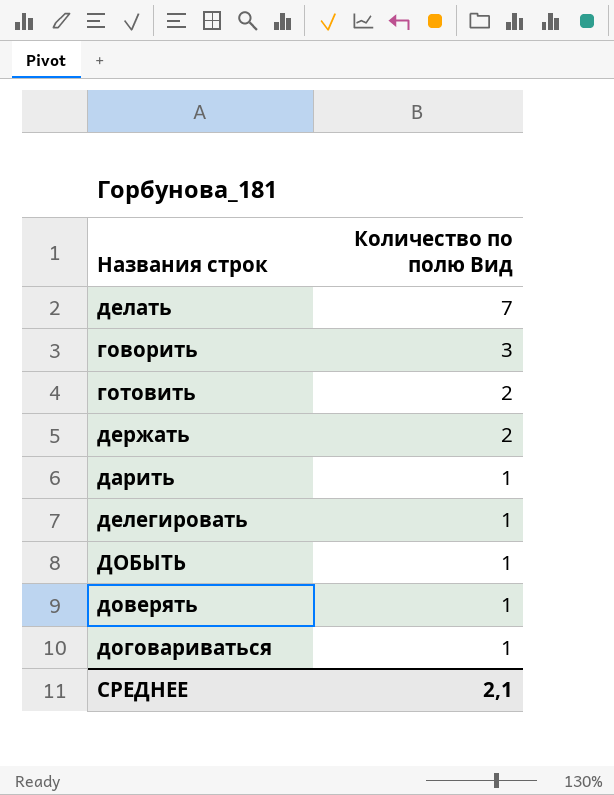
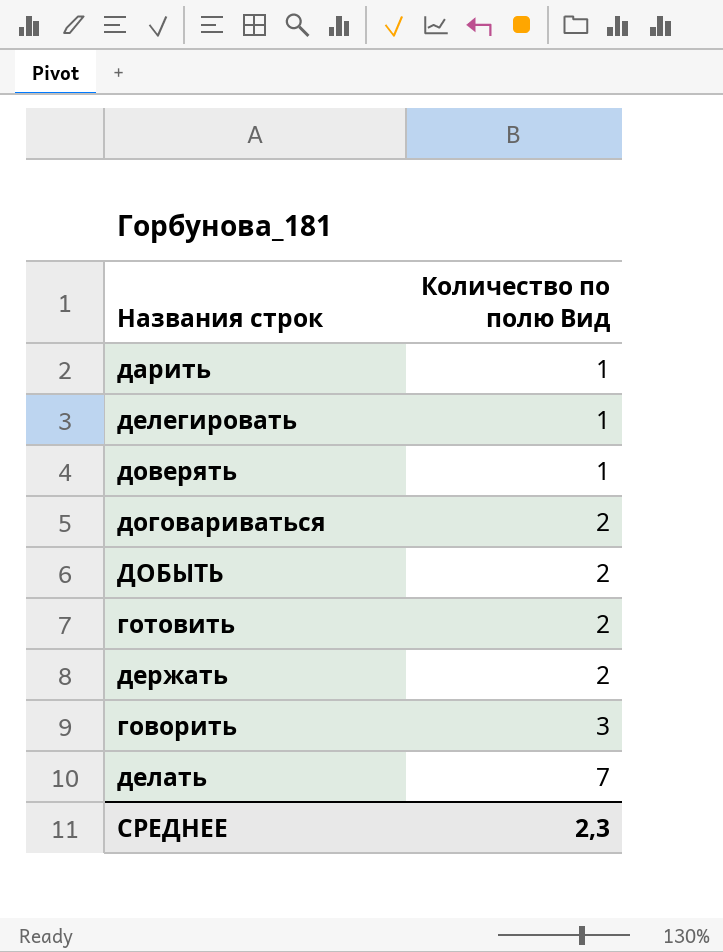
row order: Количество по полю Вид descending -> Количество по полю Вид ascending
договариваться | Количество по полю Вид: 1 -> 2
ДОБЫТЬ | Количество по полю Вид: 1 -> 2
СРЕДНЕЕ | Количество по полю Вид: 2,1 -> 2,3

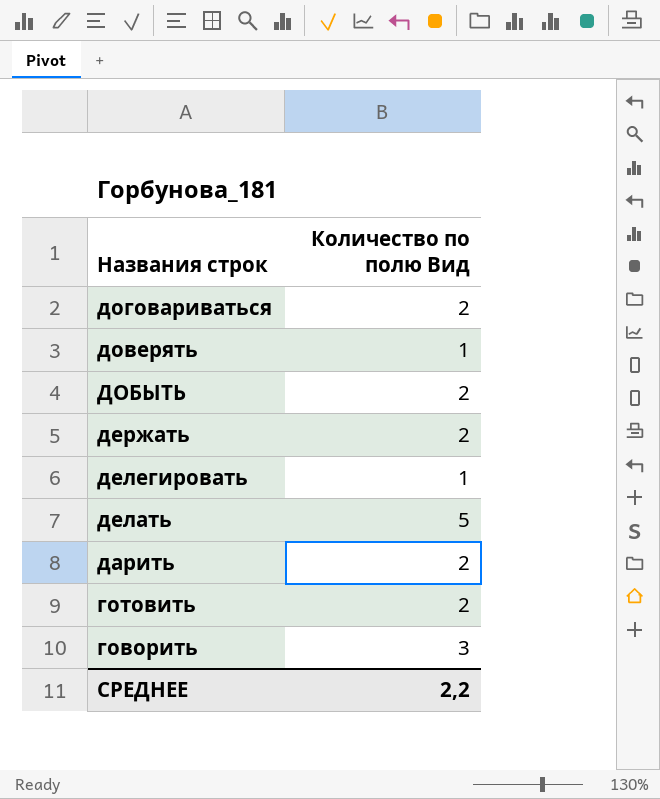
row order: Количество по полю Вид ascending -> Названия строк descending
делать | Количество по полю Вид: 7 -> 5
дарить | Количество по полю Вид: 1 -> 2
СРЕДНЕЕ | Количество по полю Вид: 2,3 -> 2,2

